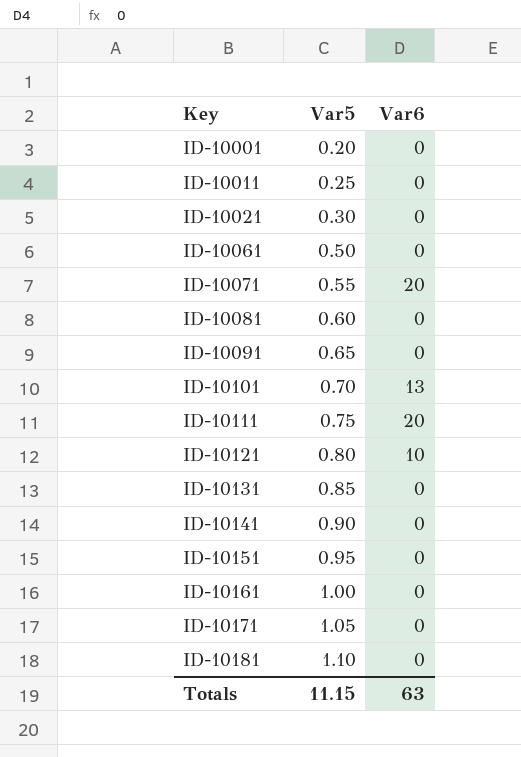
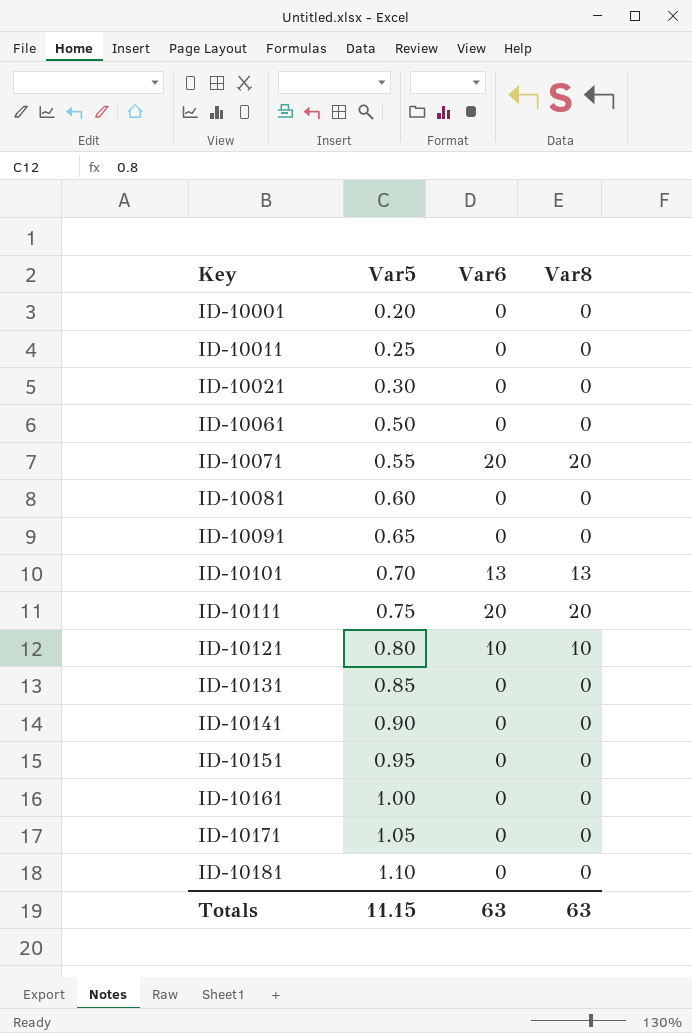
column Var8 | position: none -> 4

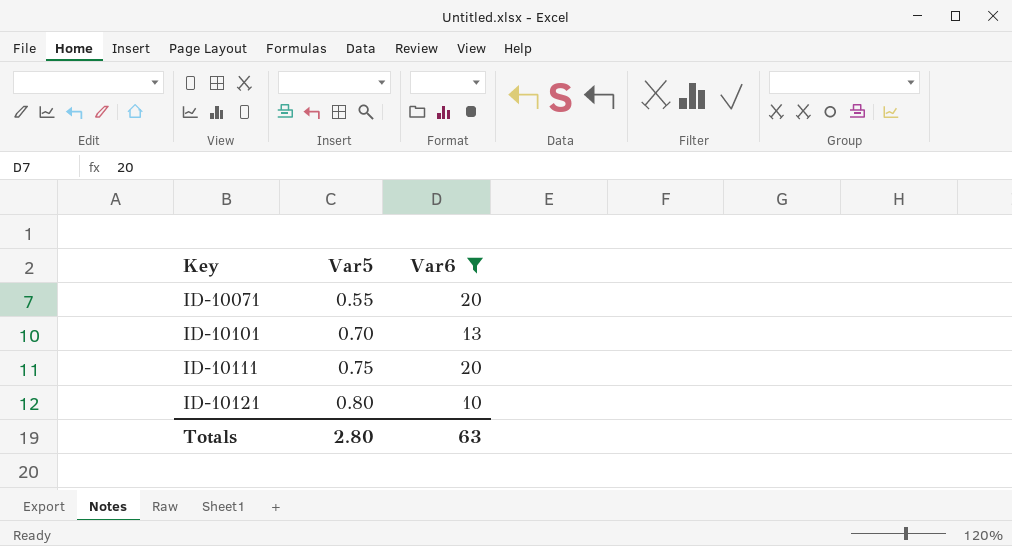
filter: none -> Var6 != 0
column Var8 | position: 4 -> none
Totals | Var5: 11.15 -> 2.80

